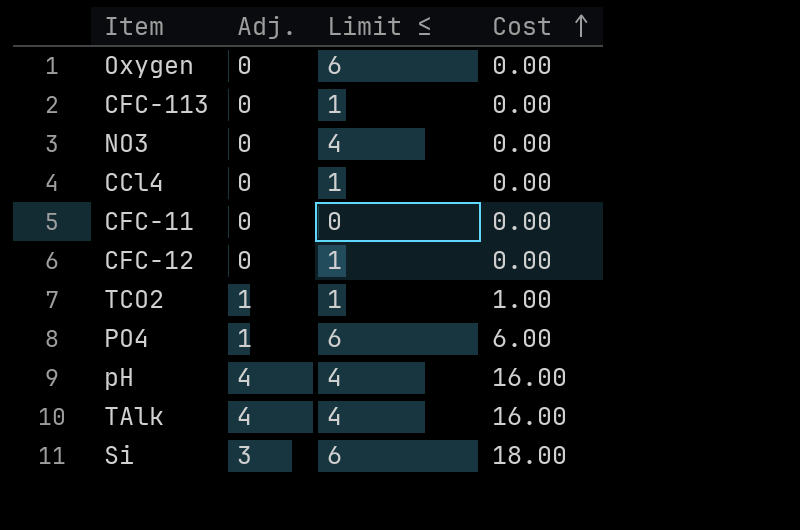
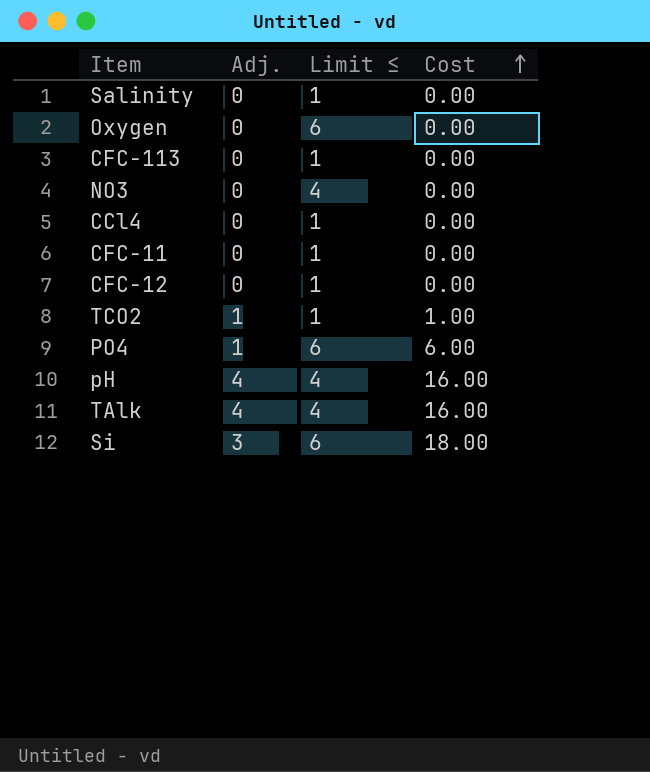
row Salinity: none -> 0 | 1 | 0.00
CFC-11 | Limit ≤: 0 -> 1

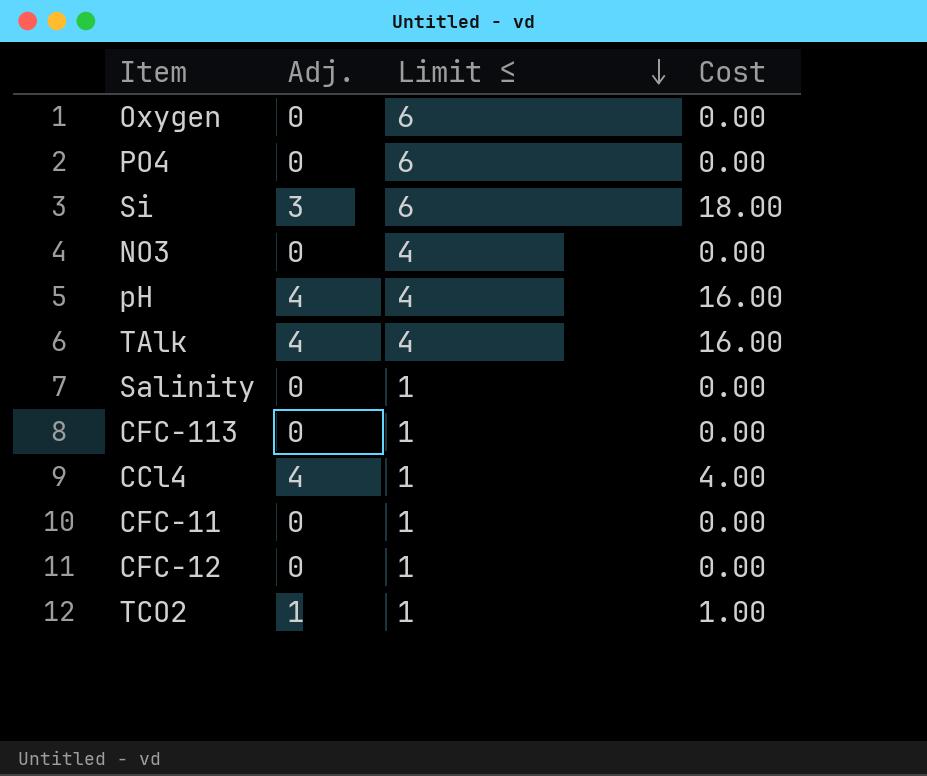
row order: Cost ascending -> Limit ≤ descending
PO4 | Adj.: 1 -> 0
PO4 | Cost: 6.00 -> 0.00
CCl4 | Adj.: 0 -> 4
CCl4 | Cost: 0.00 -> 4.00

